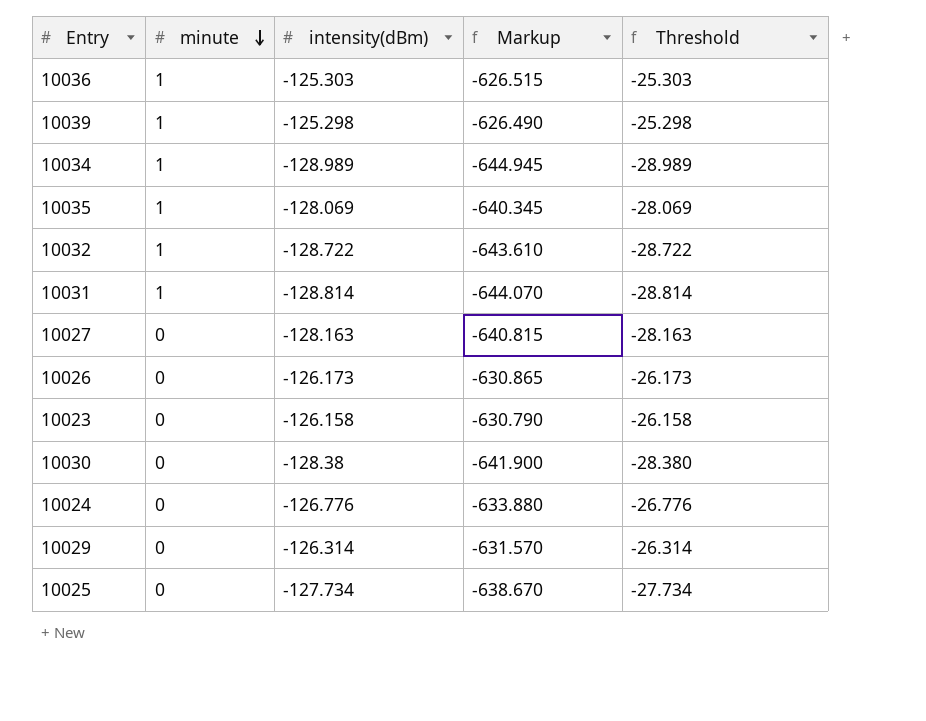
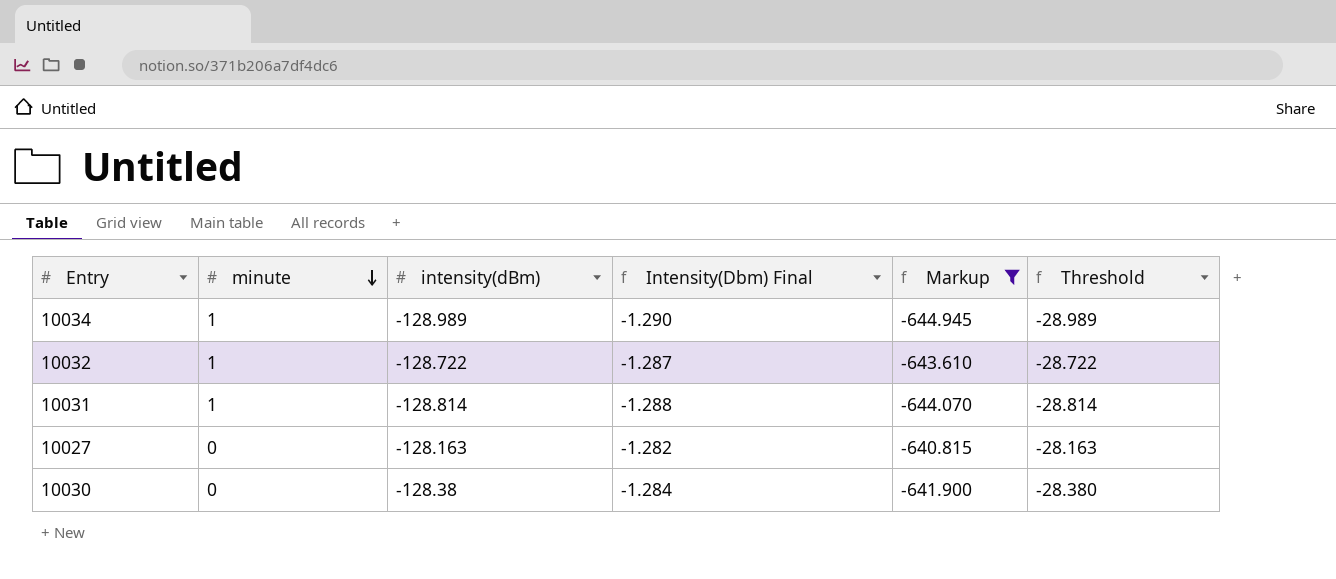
filter: none -> Markup <= -640.815
column Intensity(Dbm) Final | formula: none -> [intensity(dBm)] * 0.01

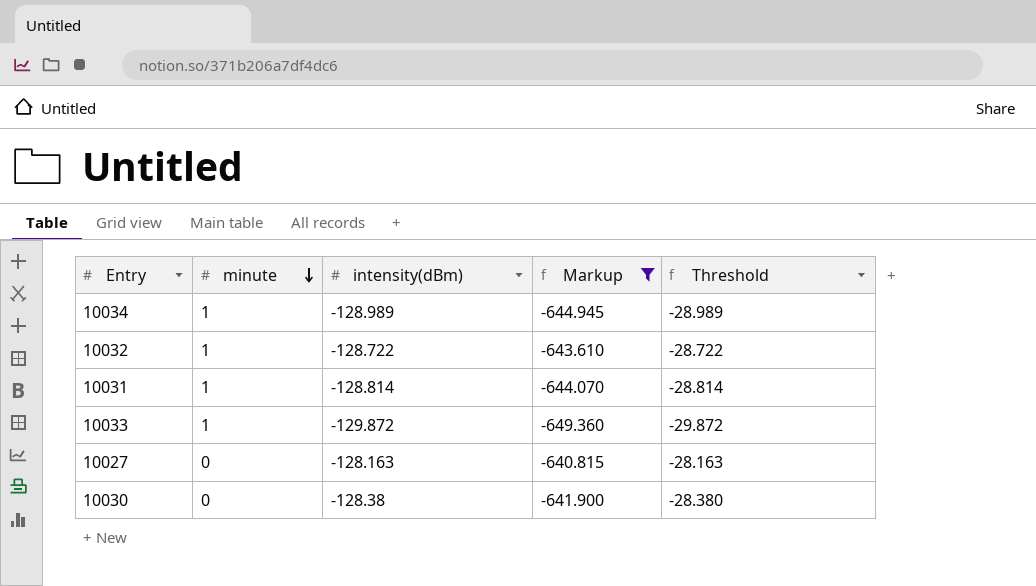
column Intensity(Dbm) Final | formula: [intensity(dBm)] * 0.01 -> none
row 10033: none -> 1 | -129.872 | -649.360 | -29.872

